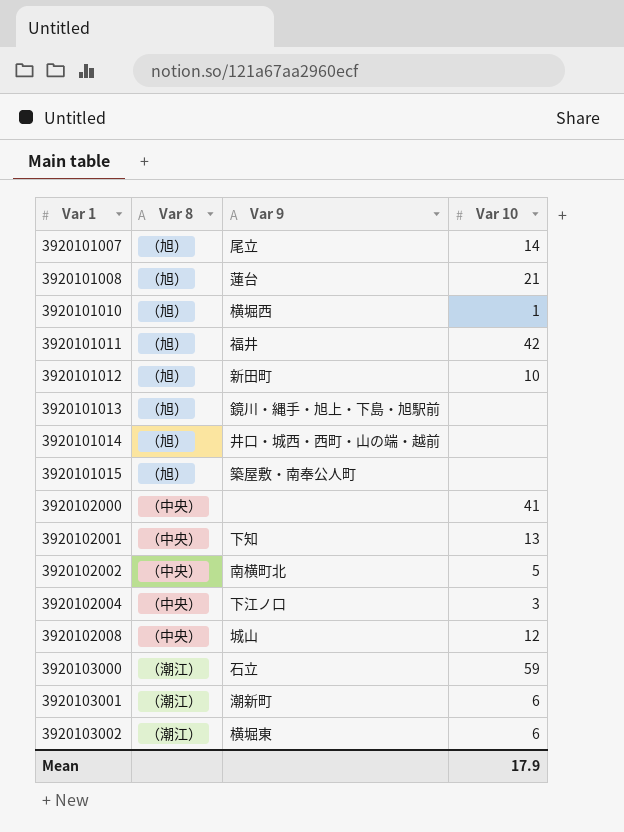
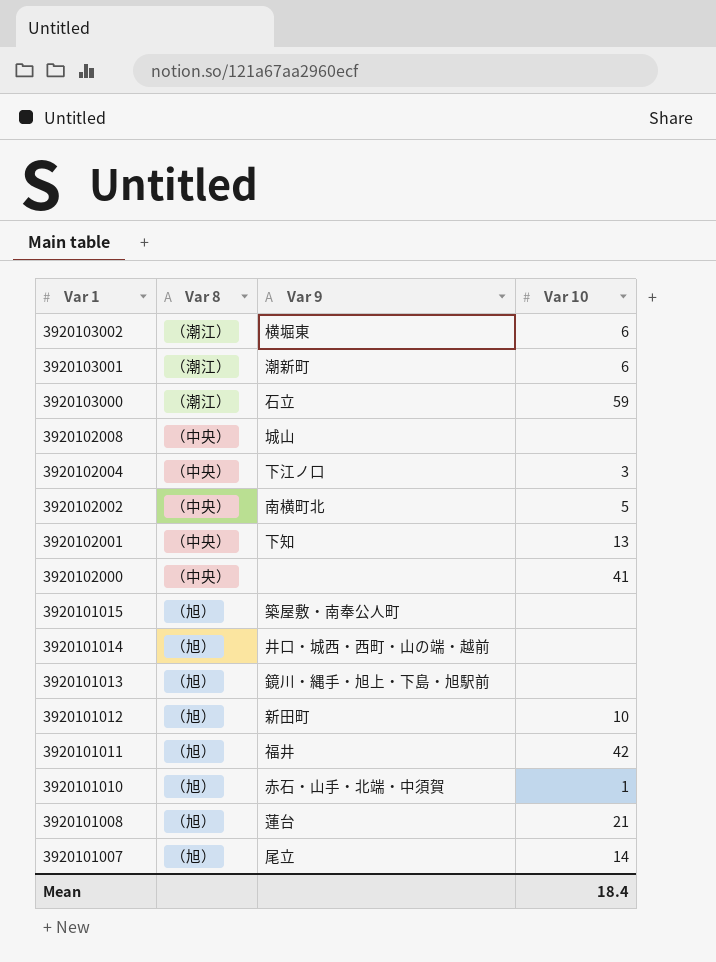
row order: Var 1 ascending -> Var 1 descending
3920102008 | Var 10: 12 -> none
3920101010 | Var 9: 横堀西 -> 赤石・山手・北端・中須賀
Mean | Var 10: 17.9 -> 18.4

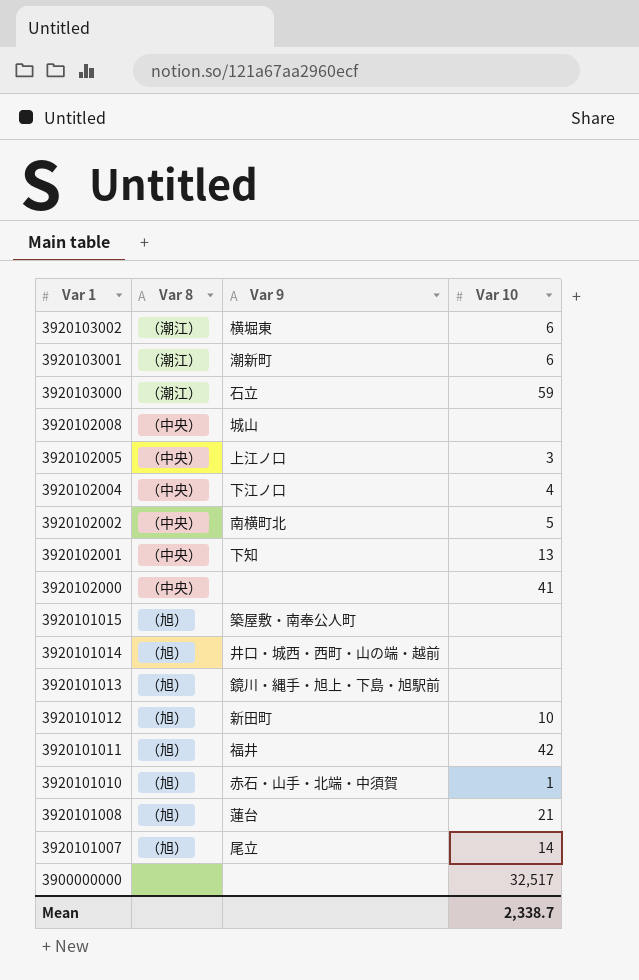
row 3920102005: none -> （中央） | 上江ノ口 | 3
3920102004 | Var 10: 3 -> 4
row 3900000000: none -> none | none | 32,517
Mean | Var 10: 18.4 -> 2,338.7

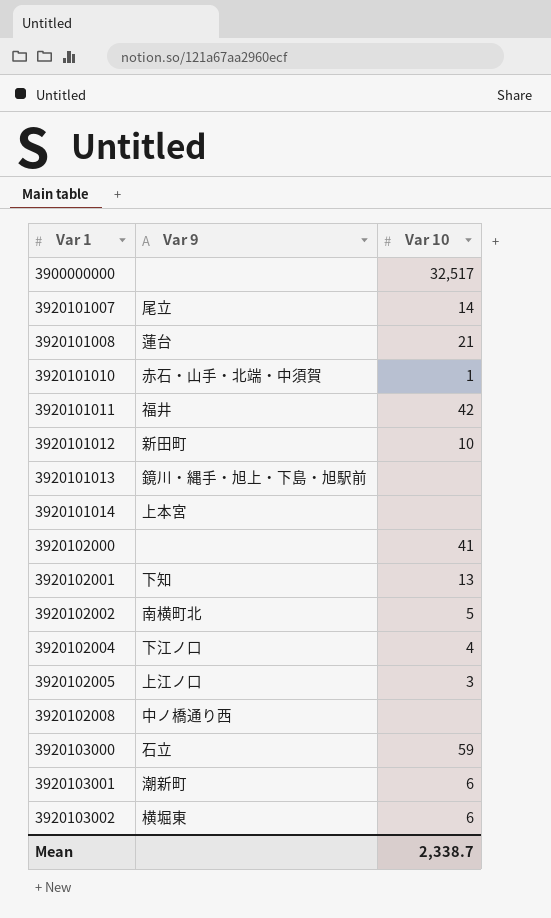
row order: Var 1 descending -> Var 1 ascending
column Var 8 | position: 2 -> none
row 3920101015: （旭） | 築屋敷・南奉公人町 | none -> none
3920101014 | Var 9: 井口・城西・西町・山の端・越前 -> 上本宮
3920102008 | Var 9: 城山 -> 中ノ橋通り西

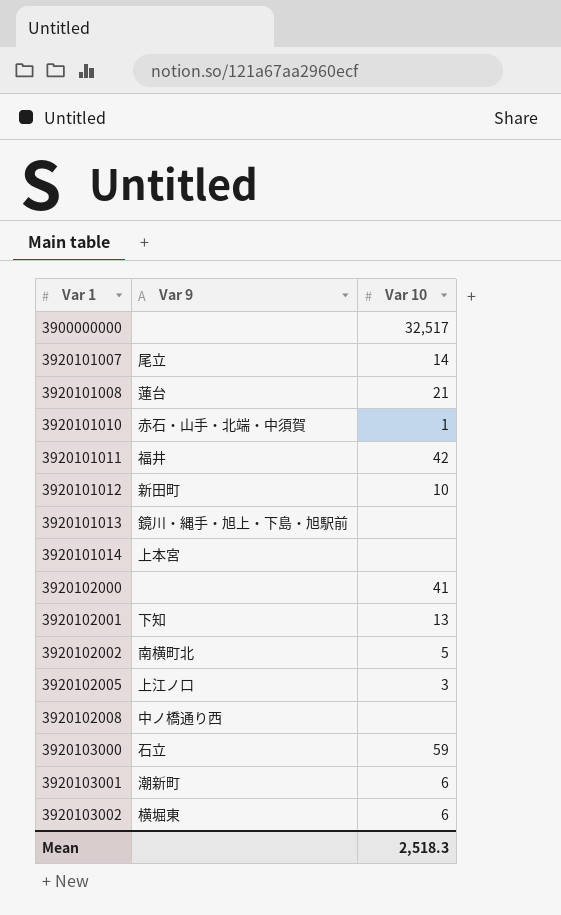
row 3920102004: 下江ノ口 | 4 -> none
Mean | Var 10: 2,338.7 -> 2,518.3

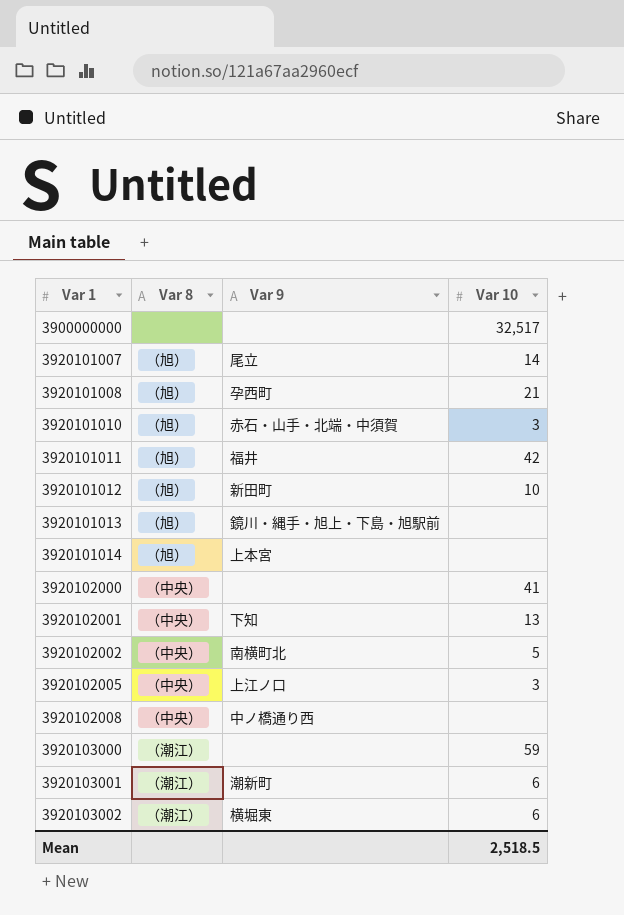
column Var 8 | position: none -> 2
3920101008 | Var 9: 蓮台 -> 孕西町
3920101010 | Var 10: 1 -> 3
3920103000 | Var 9: 石立 -> none
Mean | Var 10: 2,518.3 -> 2,518.5

